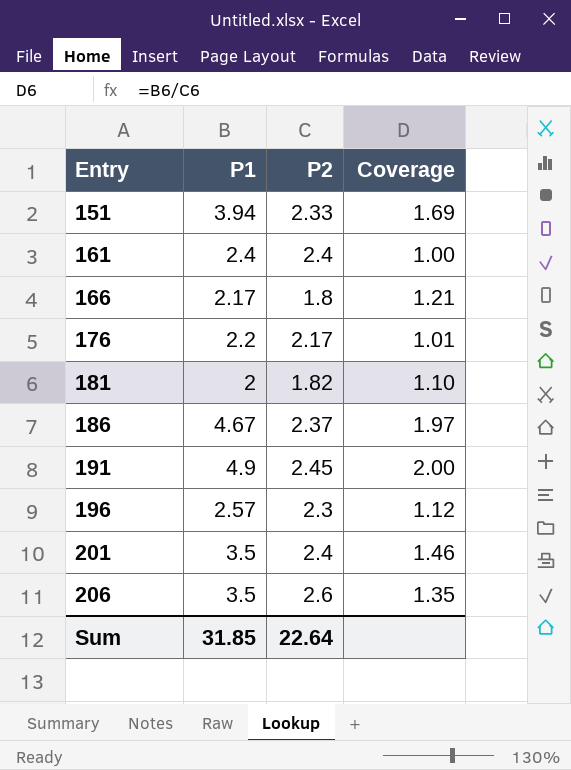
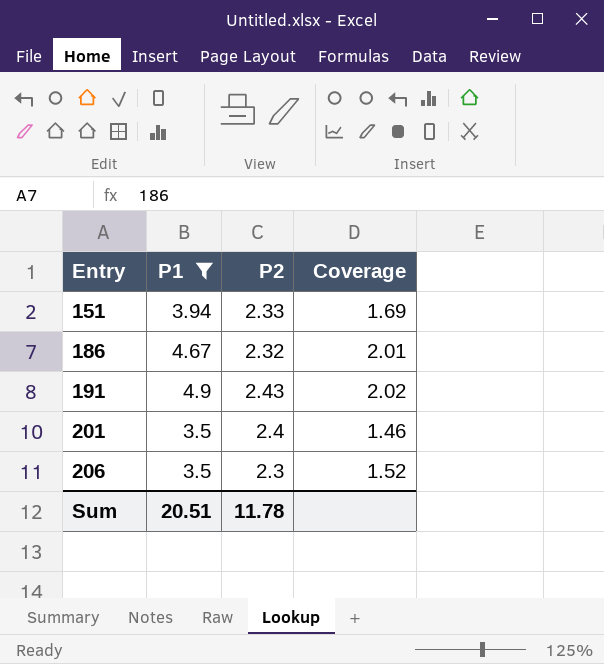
filter: none -> P1 >= 3.5
186 | P2: 2.37 -> 2.32
186 | Coverage: 1.97 -> 2.01
191 | P2: 2.45 -> 2.43
191 | Coverage: 2.00 -> 2.02
206 | P2: 2.6 -> 2.3
206 | Coverage: 1.35 -> 1.52
Sum | P1: 31.85 -> 20.51
Sum | P2: 22.64 -> 11.78

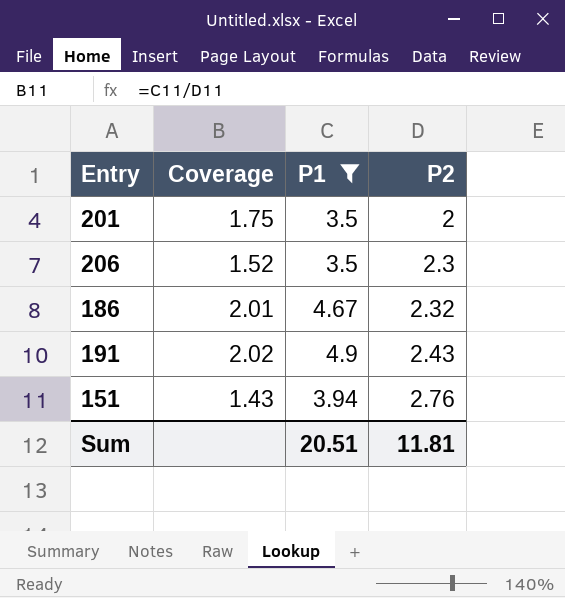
row order: Entry ascending -> P2 ascending
column Coverage | position: 4 -> 2
201 | Coverage: 1.46 -> 1.75
201 | P2: 2.4 -> 2
151 | Coverage: 1.69 -> 1.43
151 | P2: 2.33 -> 2.76
Sum | P2: 11.78 -> 11.81

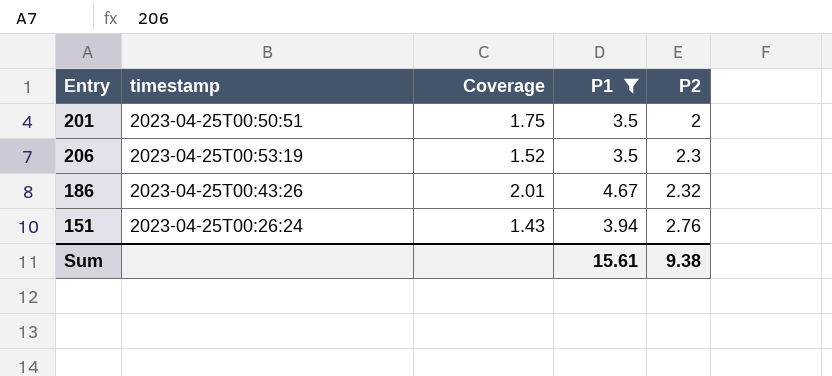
column timestamp | position: none -> 2
row 191: 2.02 | 4.9 | 2.43 -> none
Sum | P1: 20.51 -> 15.61
Sum | P2: 11.81 -> 9.38

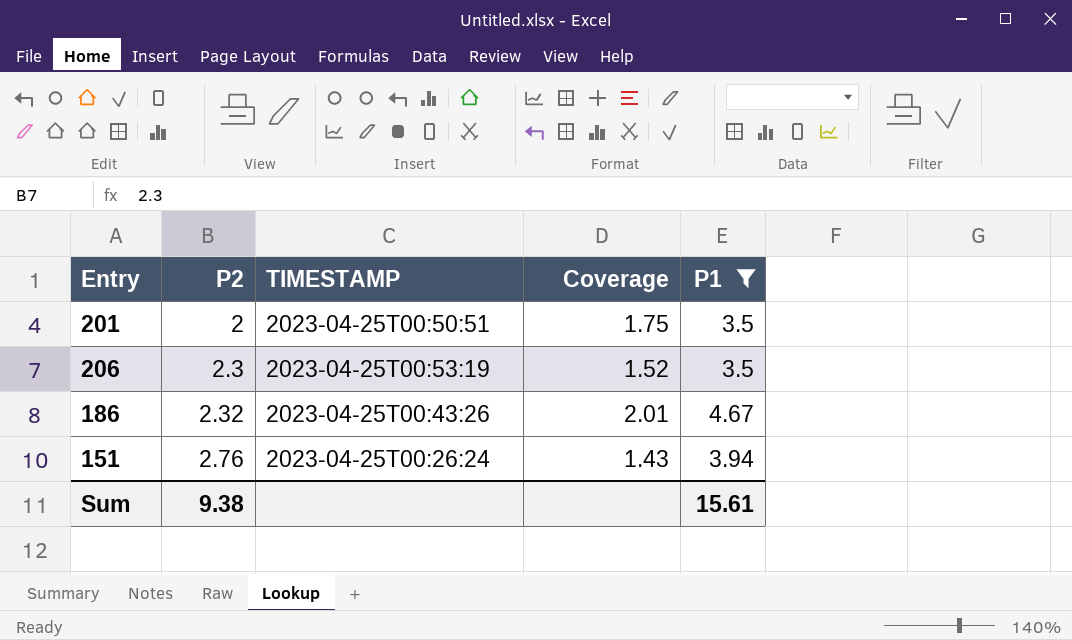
column P2 | position: 5 -> 2
column name: timestamp -> TIMESTAMP

